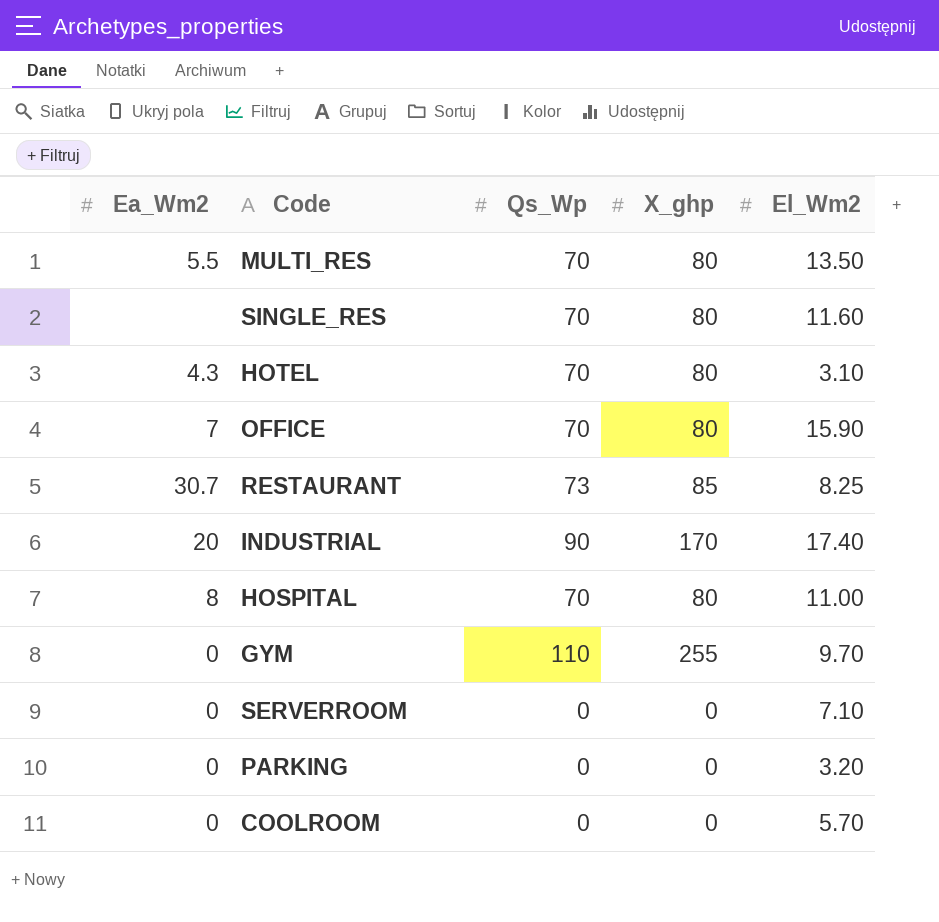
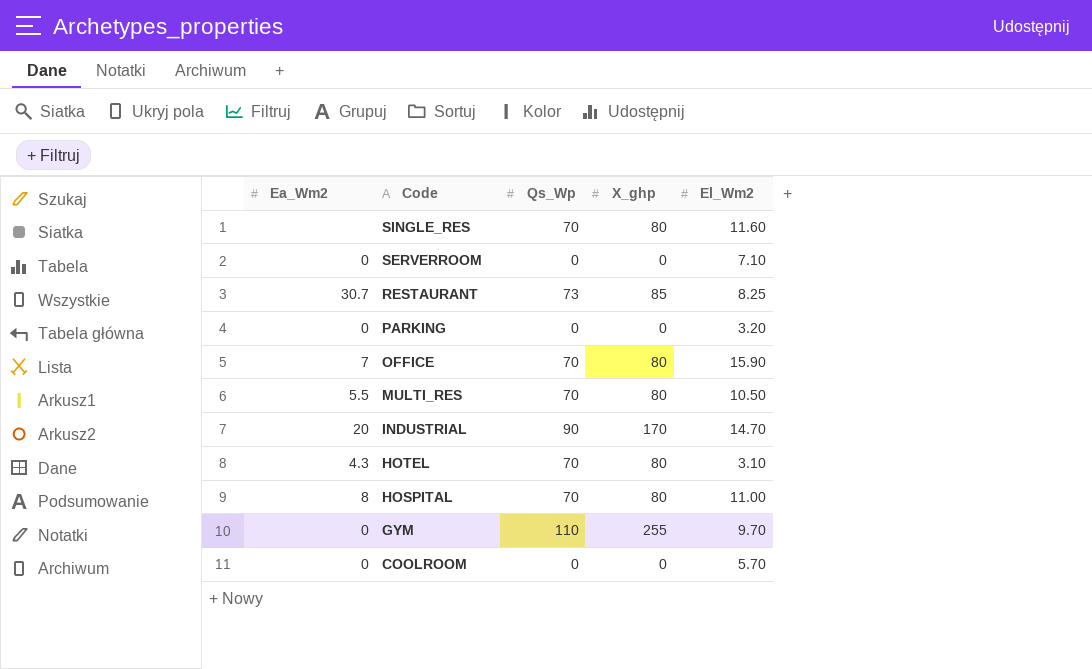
row order: none -> Code descending
MULTI_RES | El_Wm2: 13.50 -> 10.50
INDUSTRIAL | El_Wm2: 17.40 -> 14.70

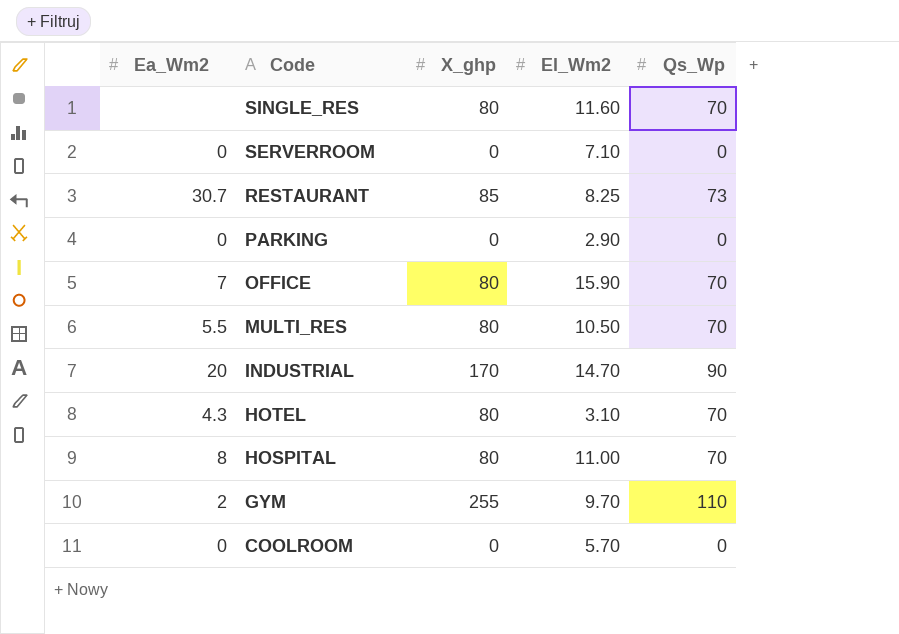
column Qs_Wp | position: 3 -> 5
PARKING | El_Wm2: 3.20 -> 2.90
GYM | Ea_Wm2: 0 -> 2

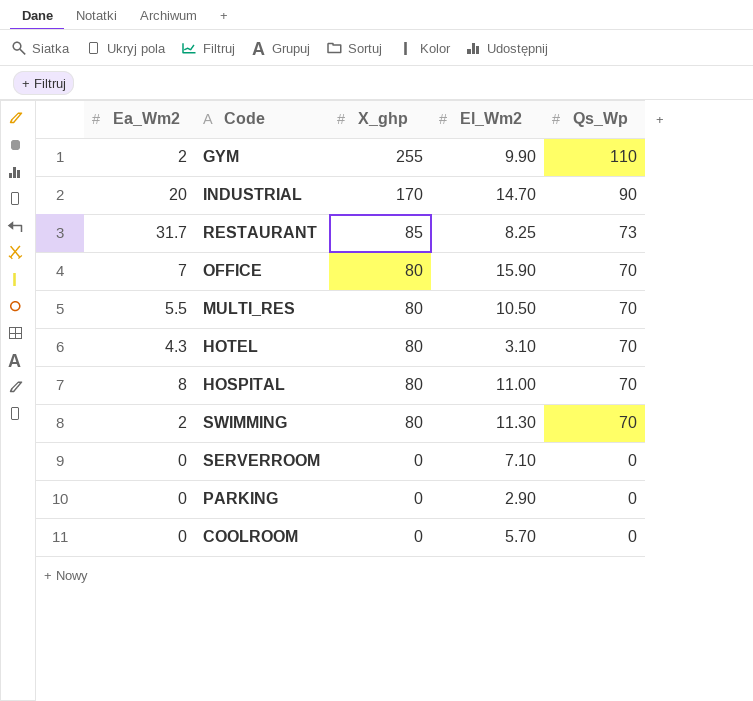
row order: Code descending -> X_ghp descending
row SINGLE_RES: none | 80 | 11.60 | 70 -> none
GYM | El_Wm2: 9.70 -> 9.90
RESTAURANT | Ea_Wm2: 30.7 -> 31.7
row SWIMMING: none -> 2 | 80 | 11.30 | 70

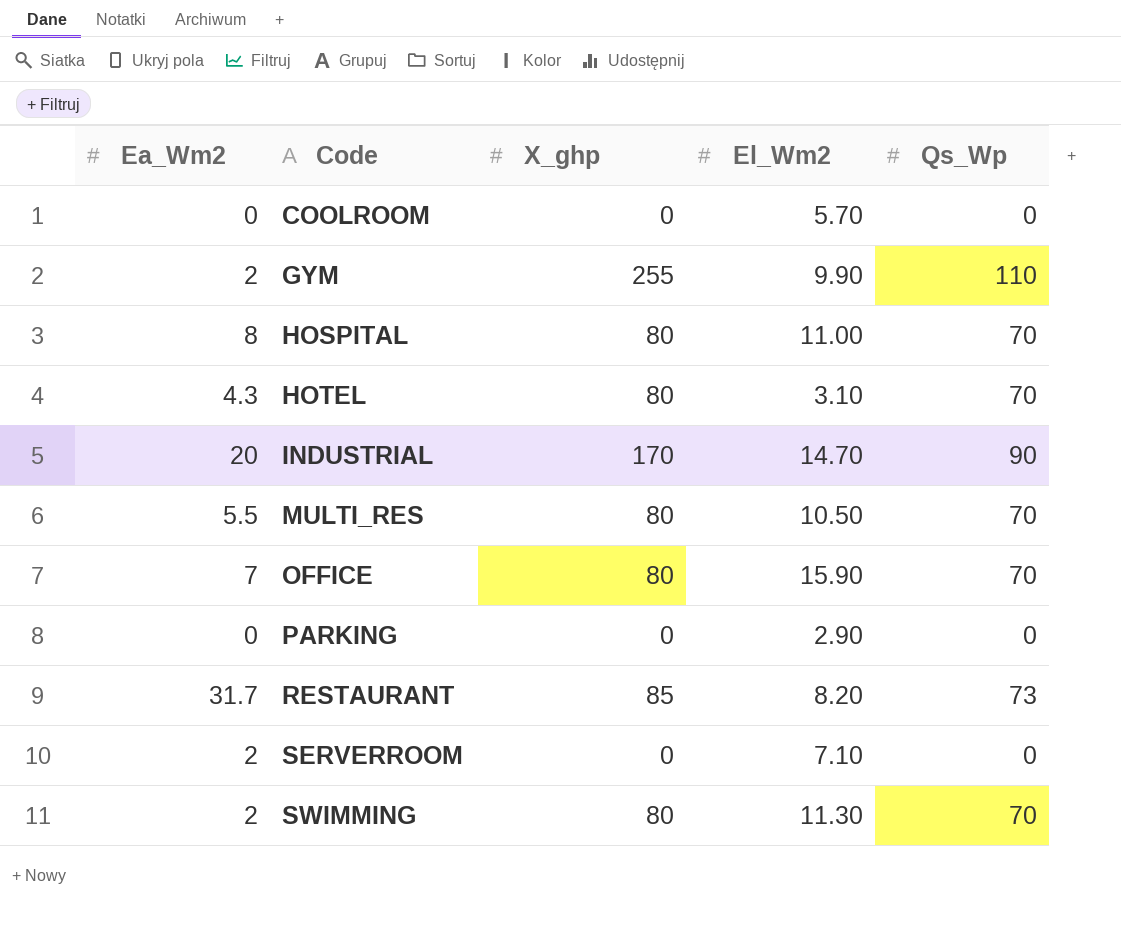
row order: X_ghp descending -> Code ascending
RESTAURANT | El_Wm2: 8.25 -> 8.20
SERVERROOM | Ea_Wm2: 0 -> 2

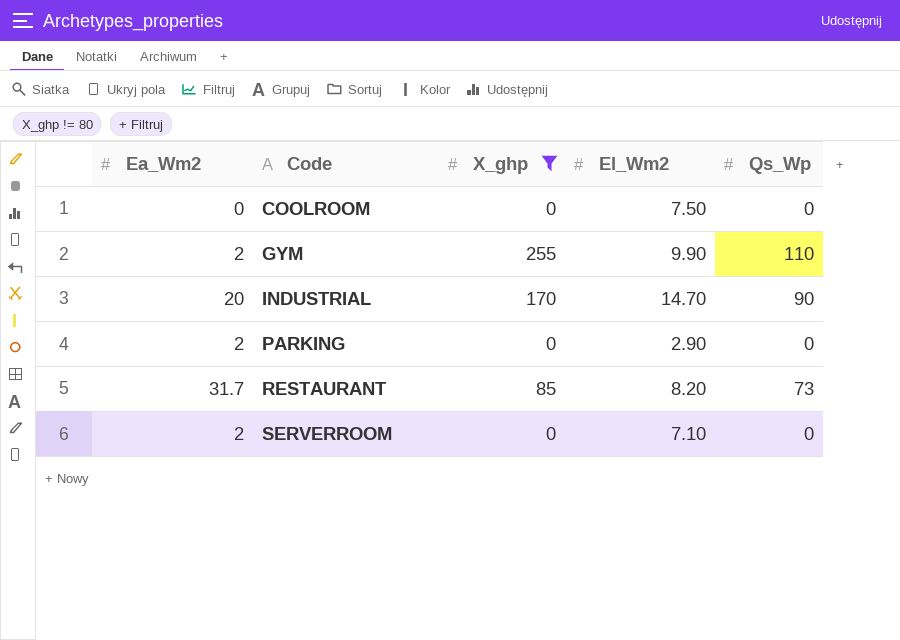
filter: none -> X_ghp != 80
COOLROOM | El_Wm2: 5.70 -> 7.50
PARKING | Ea_Wm2: 0 -> 2

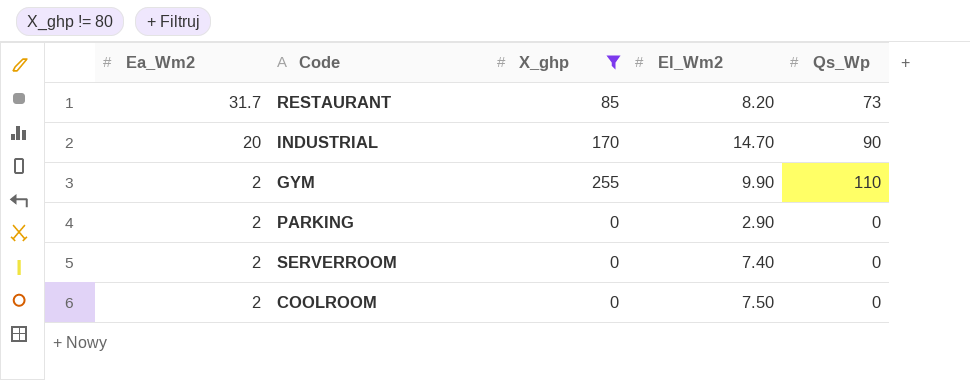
row order: Code ascending -> Ea_Wm2 descending
SERVERROOM | El_Wm2: 7.10 -> 7.40
COOLROOM | Ea_Wm2: 0 -> 2

